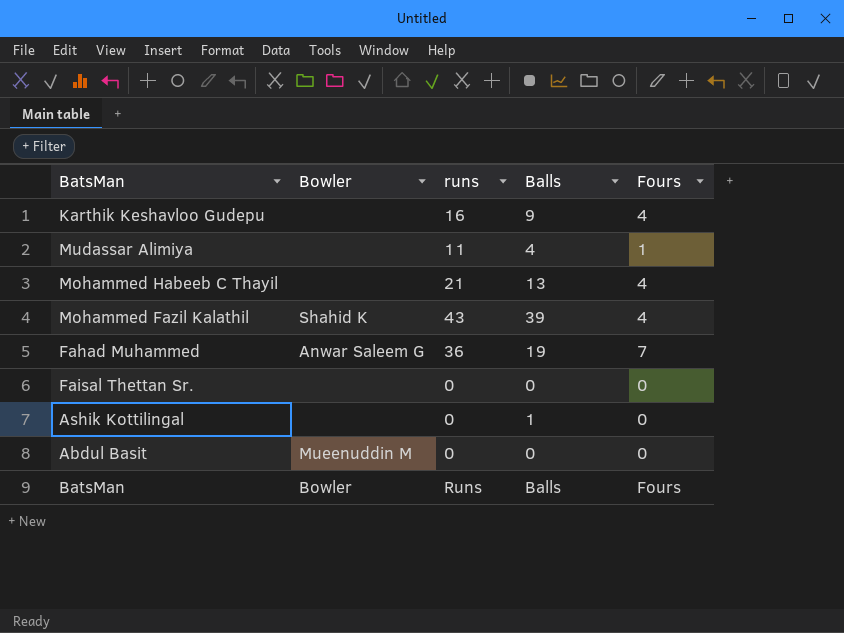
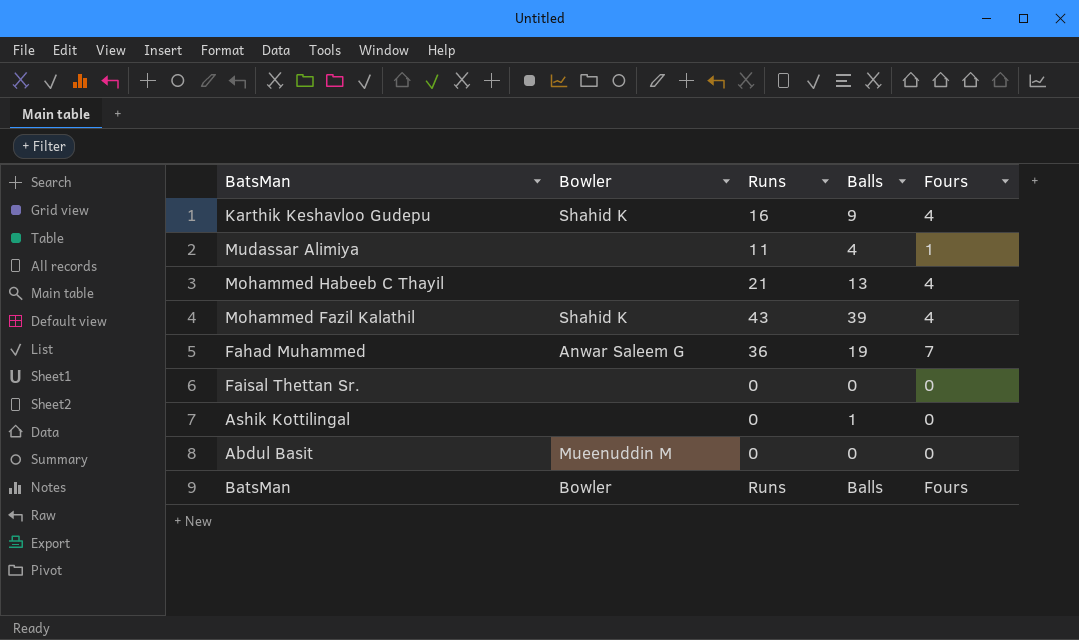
column name: runs -> Runs
Karthik Keshavloo Gudepu | Bowler: none -> Shahid K

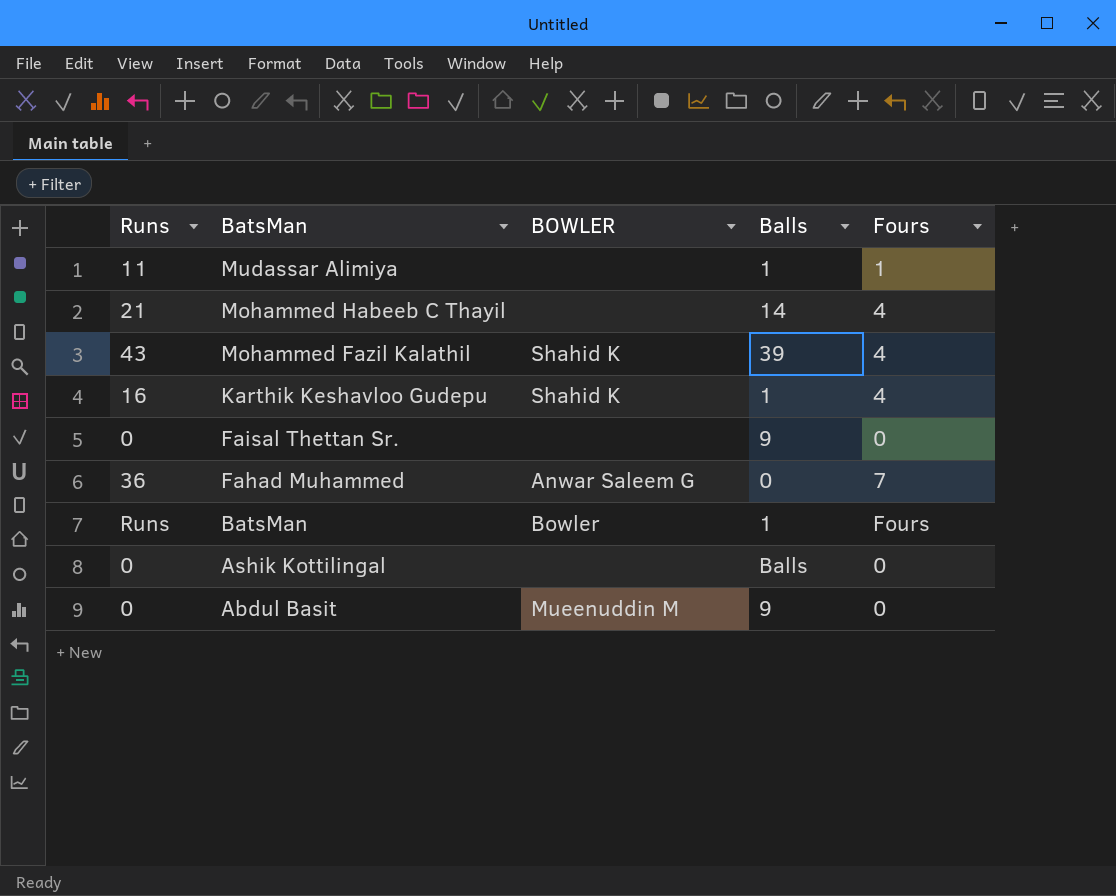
row order: none -> BatsMan descending
column Runs | position: 3 -> 1
column name: Bowler -> BOWLER
Mudassar Alimiya | Balls: 4 -> 1
Mohammed Habeeb C Thayil | Balls: 13 -> 14
Karthik Keshavloo Gudepu | Balls: 9 -> 1
Faisal Thettan Sr. | Balls: 0 -> 9
Fahad Muhammed | Balls: 19 -> 0
BatsMan | Balls: Balls -> 1
Ashik Kottilingal | Balls: 1 -> Balls
Abdul Basit | Balls: 0 -> 9

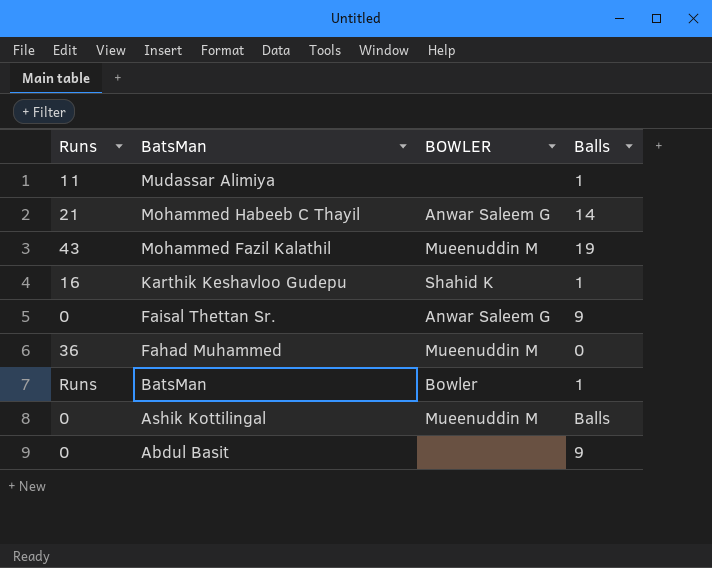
column Fours | position: 5 -> none
Mohammed Habeeb C Thayil | BOWLER: none -> Anwar Saleem G
Mohammed Fazil Kalathil | BOWLER: Shahid K -> Mueenuddin M
Mohammed Fazil Kalathil | Balls: 39 -> 19
Faisal Thettan Sr. | BOWLER: none -> Anwar Saleem G
Fahad Muhammed | BOWLER: Anwar Saleem G -> Mueenuddin M
Ashik Kottilingal | BOWLER: none -> Mueenuddin M
Abdul Basit | BOWLER: Mueenuddin M -> none

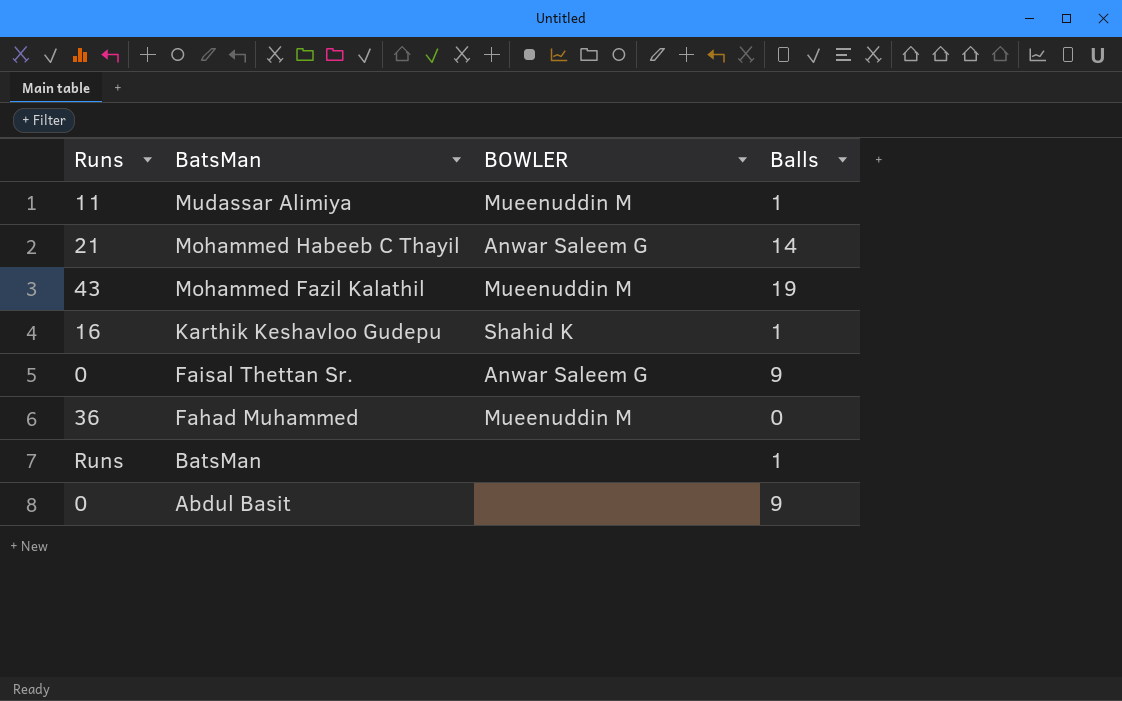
row Ashik Kottilingal: 0 | Mueenuddin M | Balls -> none
Mudassar Alimiya | BOWLER: none -> Mueenuddin M
BatsMan | BOWLER: Bowler -> none

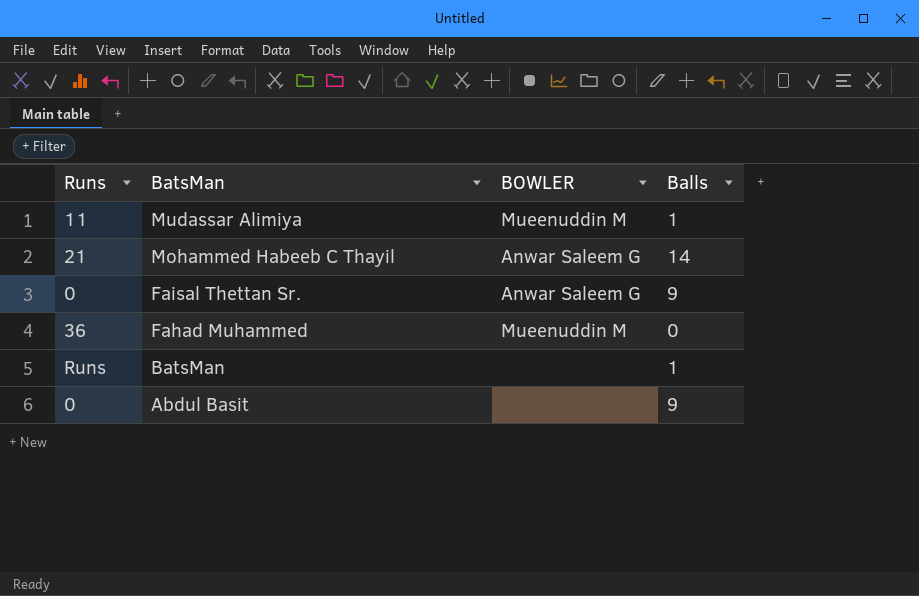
row Mohammed Fazil Kalathil: 43 | Mueenuddin M | 19 -> none
row Karthik Keshavloo Gudepu: 16 | Shahid K | 1 -> none

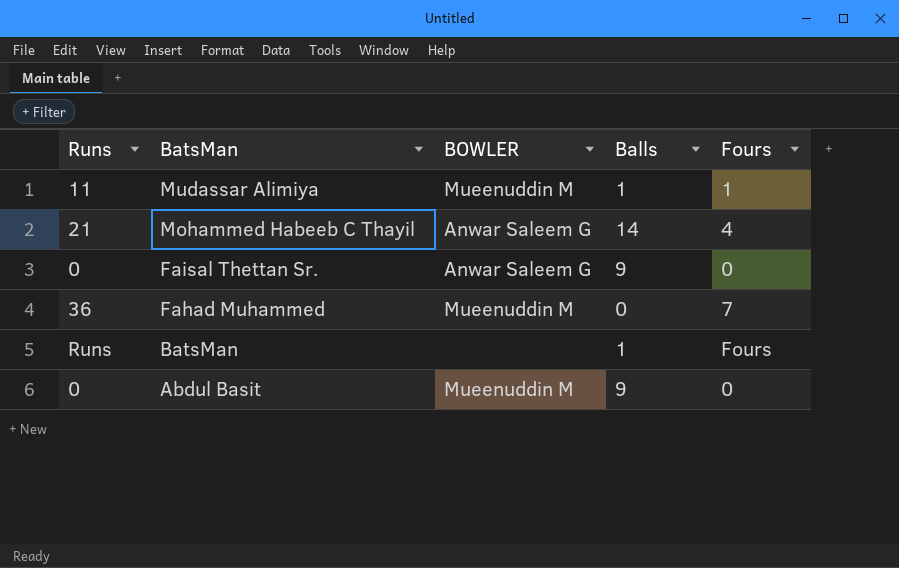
column Fours | position: none -> 5
Abdul Basit | BOWLER: none -> Mueenuddin M

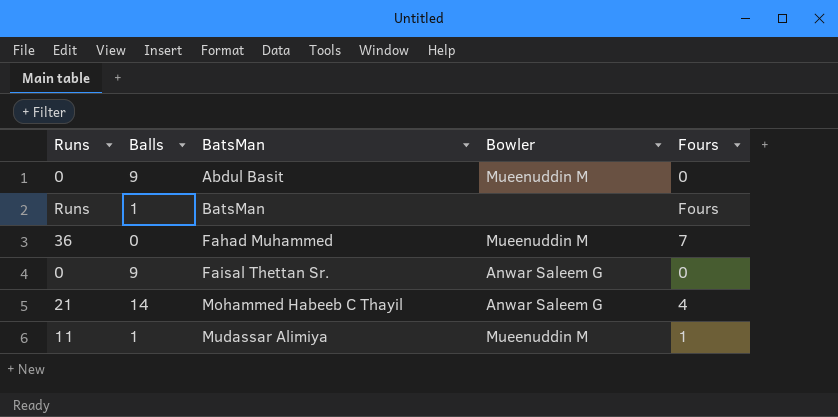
row order: BatsMan descending -> BatsMan ascending
column Balls | position: 4 -> 2
column name: BOWLER -> Bowler

